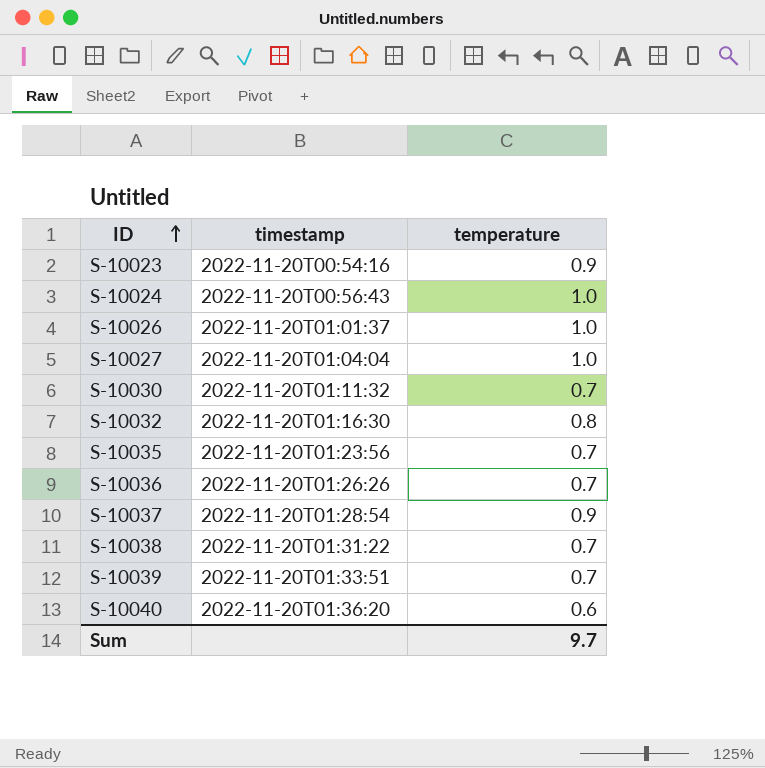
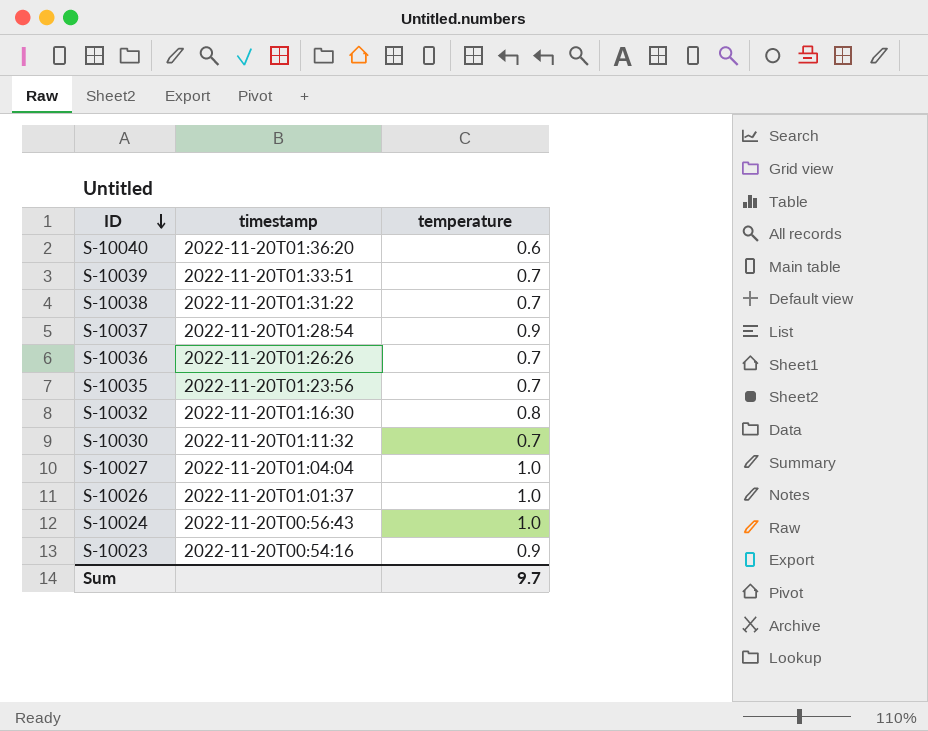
row order: ID ascending -> ID descending

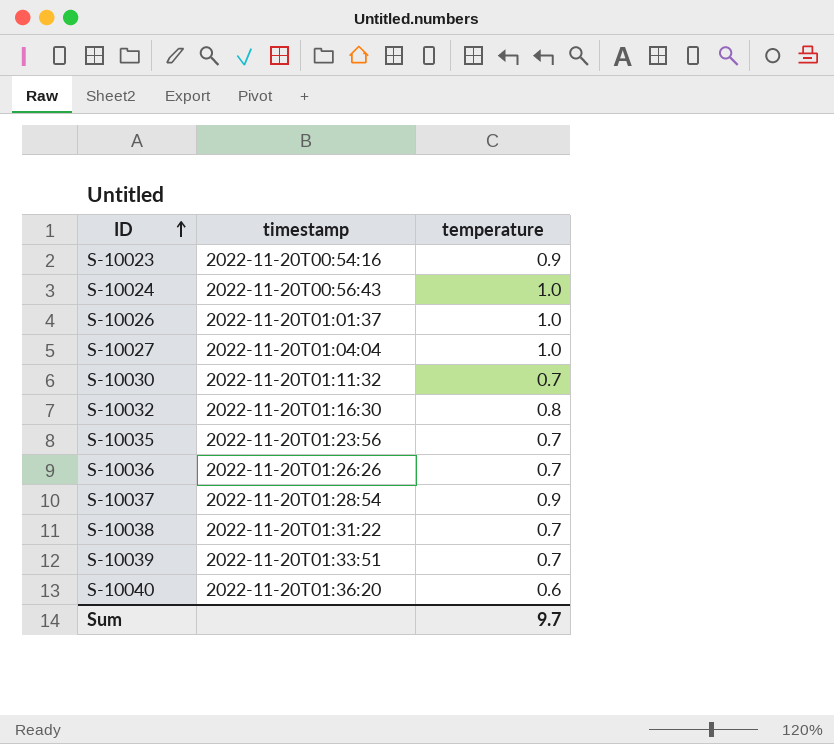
row order: ID descending -> ID ascending

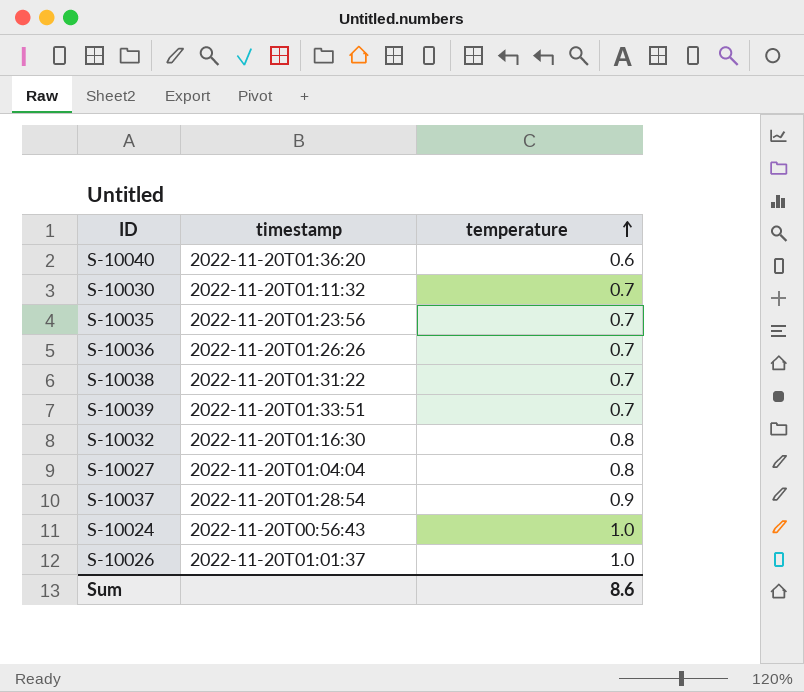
row order: ID ascending -> temperature ascending
row S-10023: 2022-11-20T00:54:16 | 0.9 -> none
S-10027 | temperature: 1.0 -> 0.8
Sum | temperature: 9.7 -> 8.6

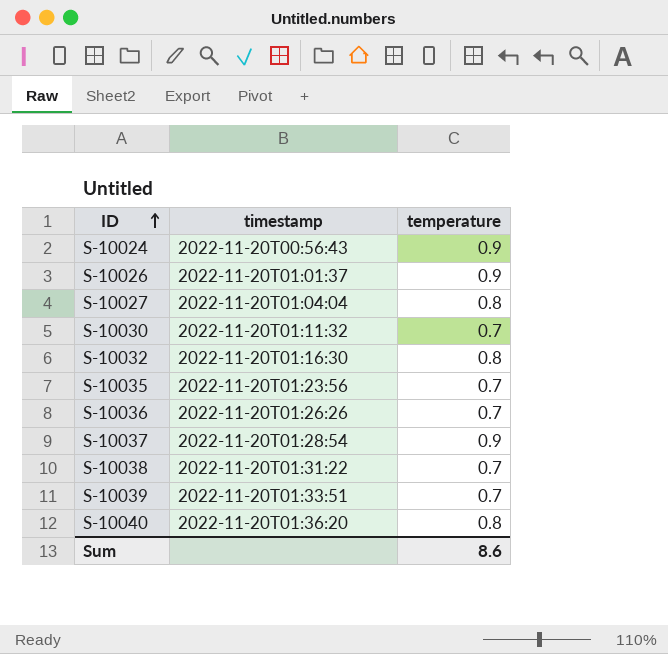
row order: temperature ascending -> ID ascending
S-10024 | temperature: 1.0 -> 0.9
S-10026 | temperature: 1.0 -> 0.9
S-10040 | temperature: 0.6 -> 0.8

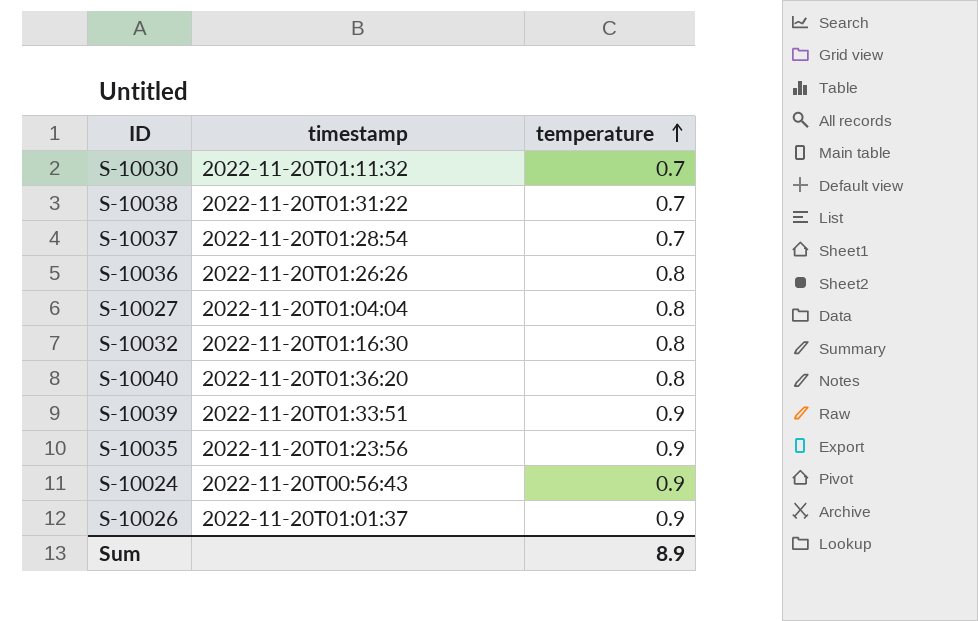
row order: ID ascending -> temperature ascending
S-10037 | temperature: 0.9 -> 0.7
S-10036 | temperature: 0.7 -> 0.8
S-10039 | temperature: 0.7 -> 0.9
S-10035 | temperature: 0.7 -> 0.9
Sum | temperature: 8.6 -> 8.9

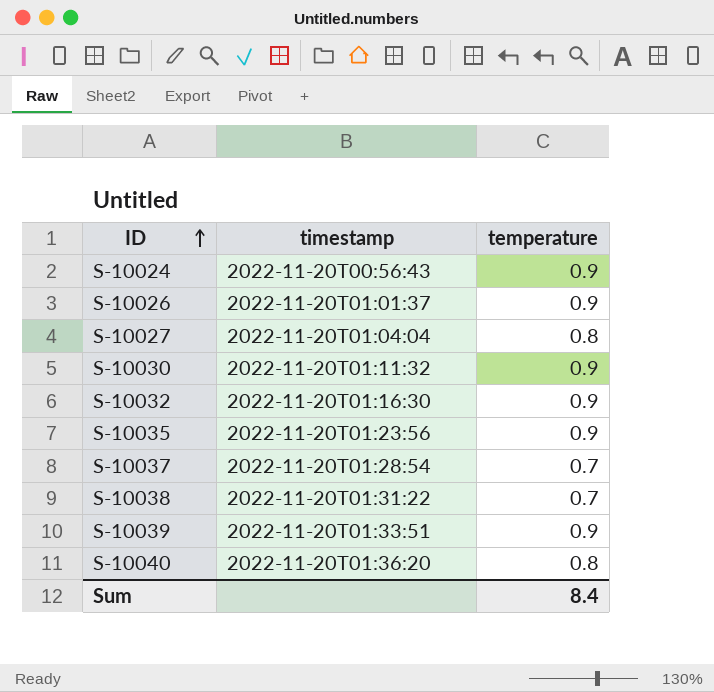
row order: temperature ascending -> ID ascending
row S-10036: 2022-11-20T01:26:26 | 0.8 -> none
S-10030 | temperature: 0.7 -> 0.9
S-10032 | temperature: 0.8 -> 0.9
Sum | temperature: 8.9 -> 8.4

